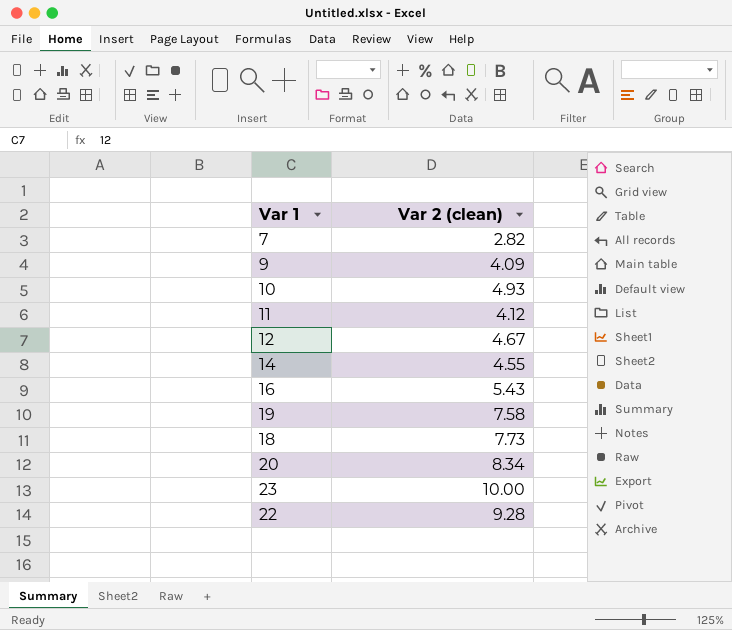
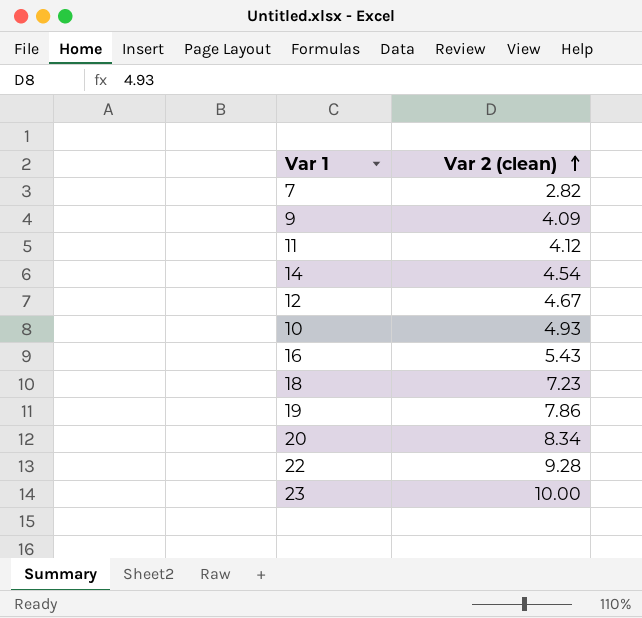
row order: none -> Var 2 (clean) ascending
14 | Var 2 (clean): 4.55 -> 4.54
18 | Var 2 (clean): 7.73 -> 7.23
19 | Var 2 (clean): 7.58 -> 7.86

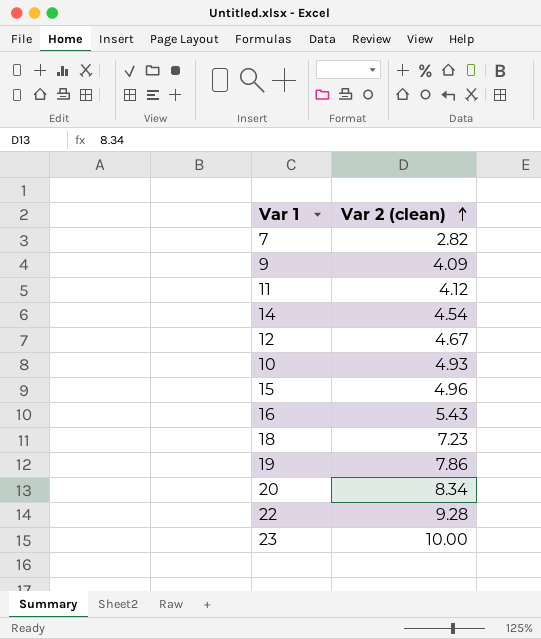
row 15: none -> 4.96

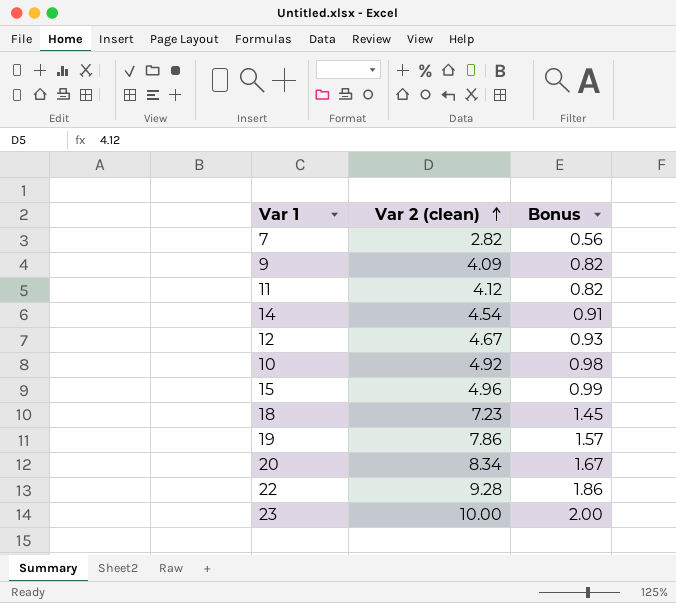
column Bonus | formula: none -> [Var 2 (clean)] * 0.2
row 16: 5.43 -> none
10 | Var 2 (clean): 4.93 -> 4.92

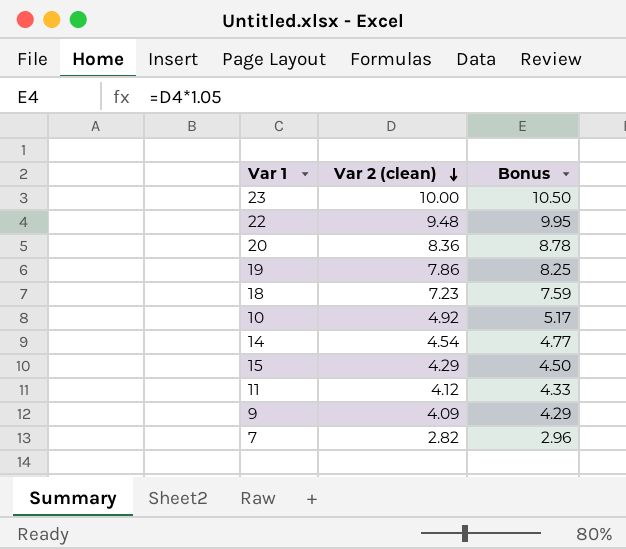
row order: Var 2 (clean) ascending -> Var 2 (clean) descending
column Bonus | formula: [Var 2 (clean)] * 0.2 -> [Var 2 (clean)] * 1.05
row 12: 4.67 | 0.93 -> none
22 | Var 2 (clean): 9.28 -> 9.48
20 | Var 2 (clean): 8.34 -> 8.36
15 | Var 2 (clean): 4.96 -> 4.29

